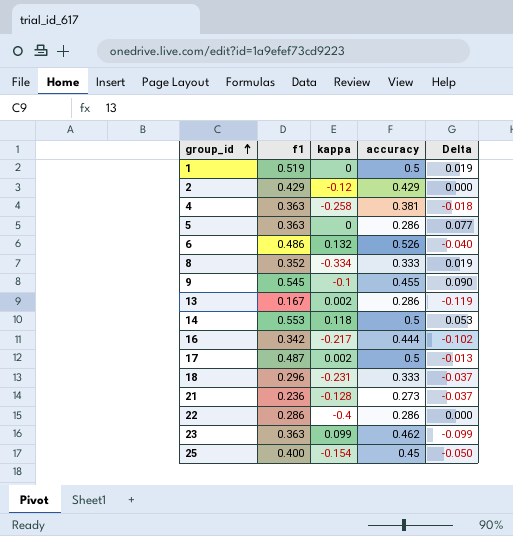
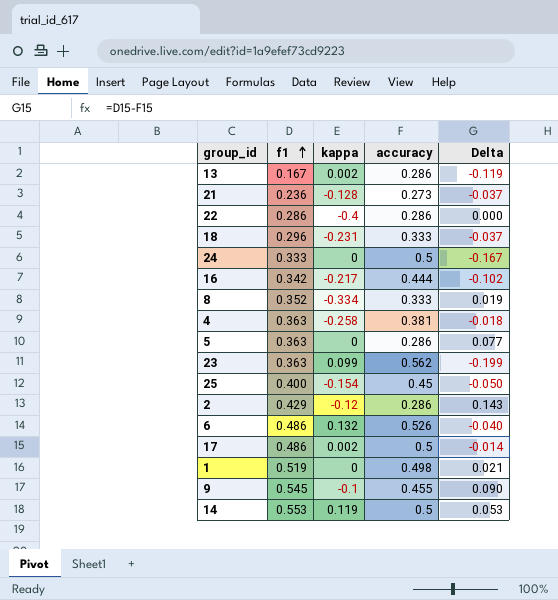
row order: group_id ascending -> f1 ascending
row 24: none -> 0.333 | 0 | 0.5 | -0.167
23 | accuracy: 0.462 -> 0.562
23 | Delta: -0.099 -> -0.199
2 | accuracy: 0.429 -> 0.286
2 | Delta: 0.000 -> 0.143
17 | f1: 0.487 -> 0.486
17 | Delta: -0.013 -> -0.014
1 | accuracy: 0.5 -> 0.498
1 | Delta: 0.019 -> 0.021
14 | kappa: 0.118 -> 0.119

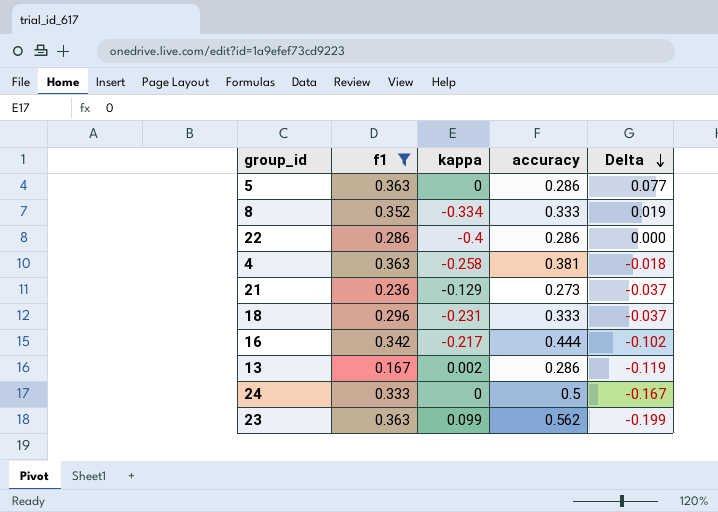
filter: none -> f1 <= 0.363
row order: f1 ascending -> Delta descending
21 | kappa: -0.128 -> -0.129

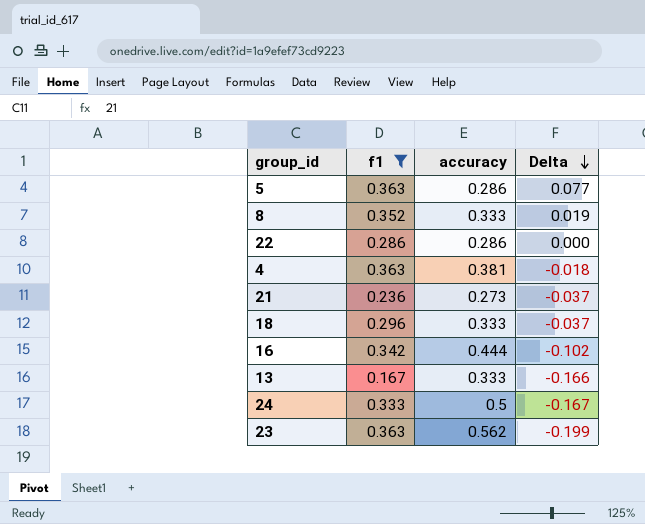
column kappa | position: 3 -> none
13 | accuracy: 0.286 -> 0.333
13 | Delta: -0.119 -> -0.166

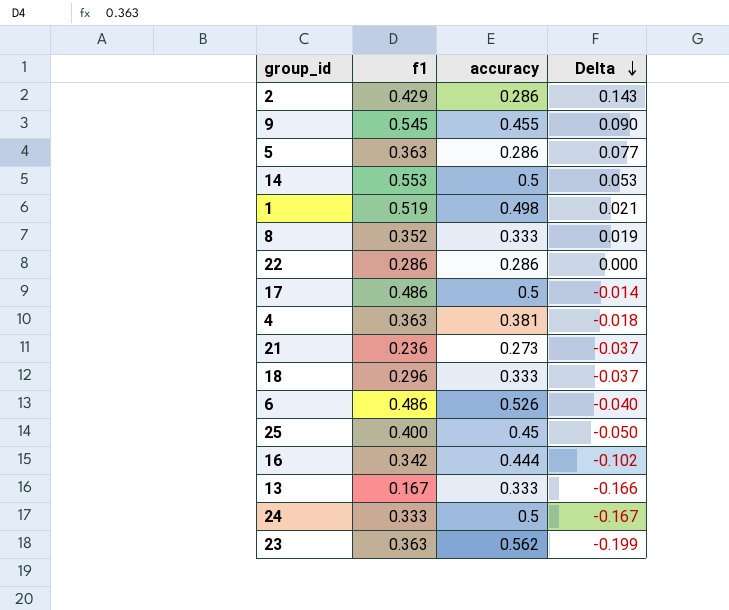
filter: f1 <= 0.363 -> none

